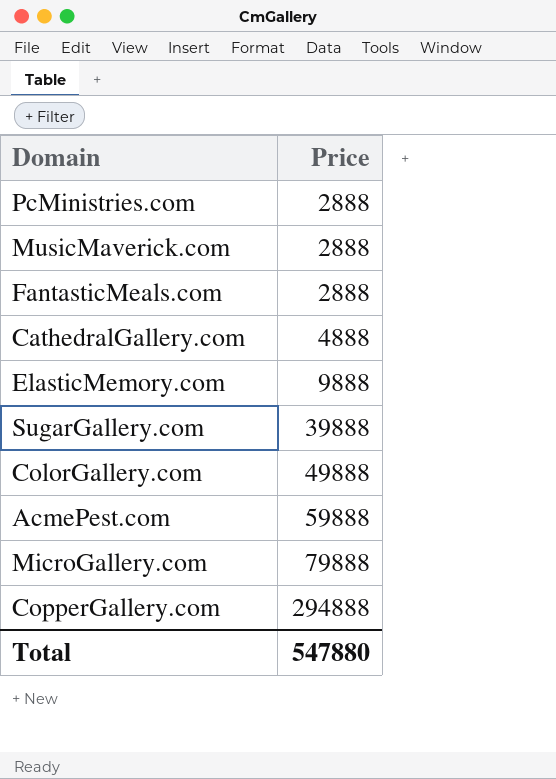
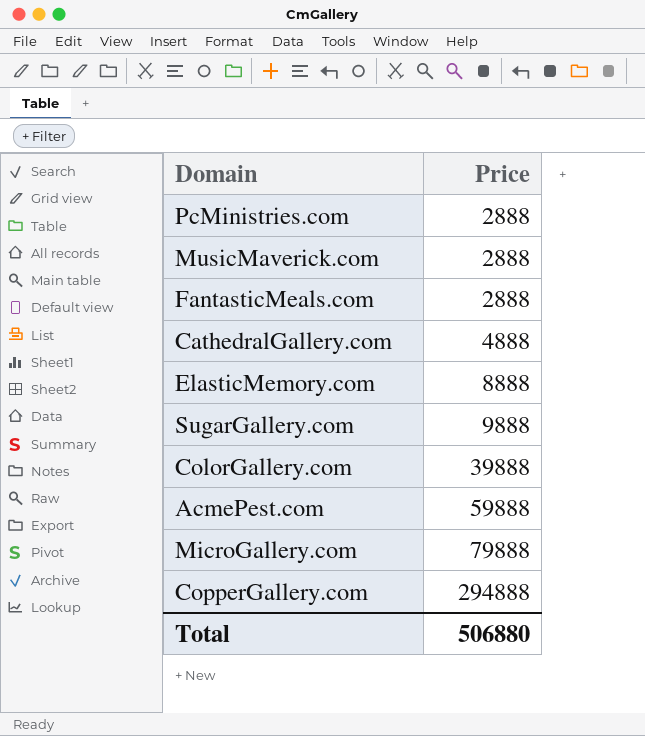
ElasticMemory.com | Price: 9888 -> 8888
SugarGallery.com | Price: 39888 -> 9888
ColorGallery.com | Price: 49888 -> 39888
Total | Price: 547880 -> 506880

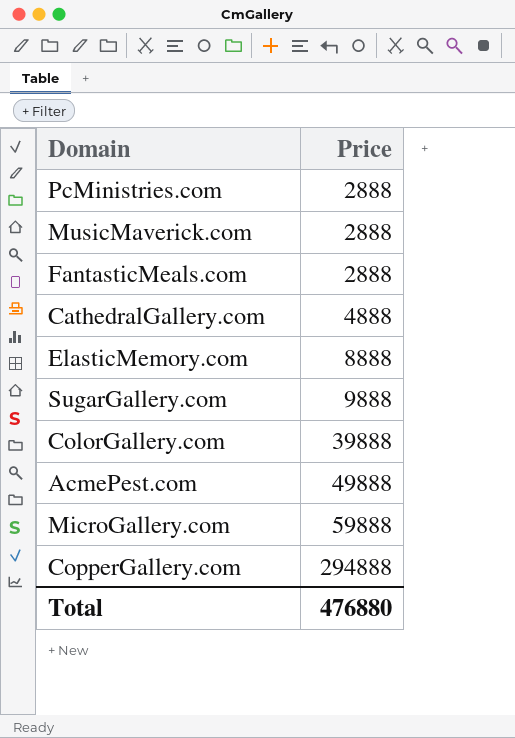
AcmePest.com | Price: 59888 -> 49888
MicroGallery.com | Price: 79888 -> 59888
Total | Price: 506880 -> 476880

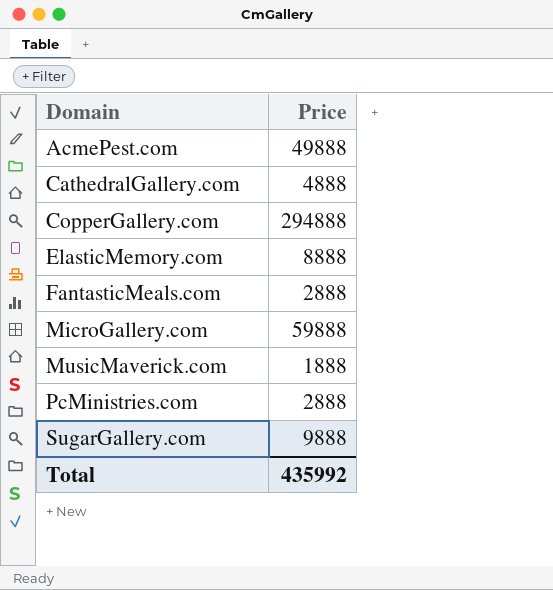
row order: Price ascending -> Domain ascending
row ColorGallery.com: 39888 -> none
MusicMaverick.com | Price: 2888 -> 1888
Total | Price: 476880 -> 435992

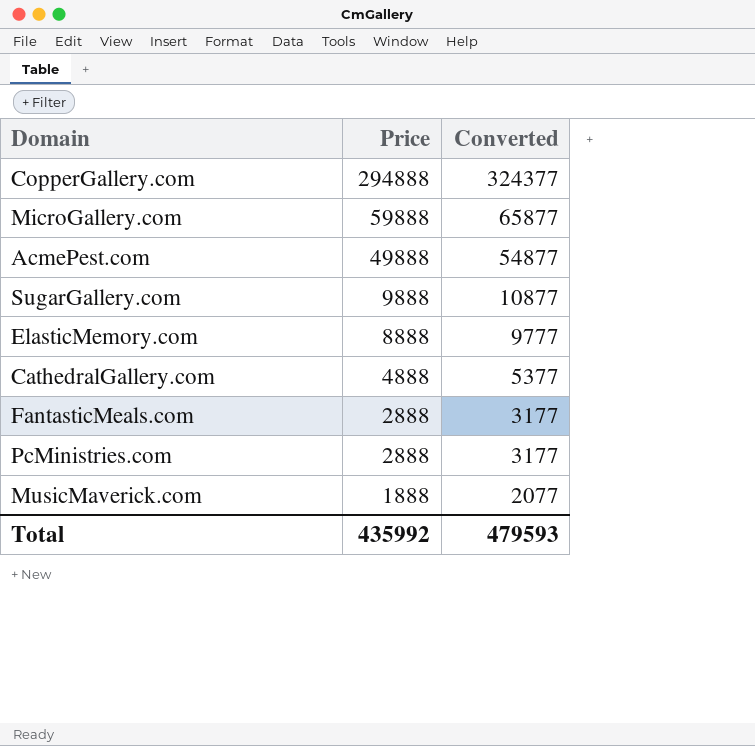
row order: Domain ascending -> Price descending
column Converted | formula: none -> [Price] * 1.1

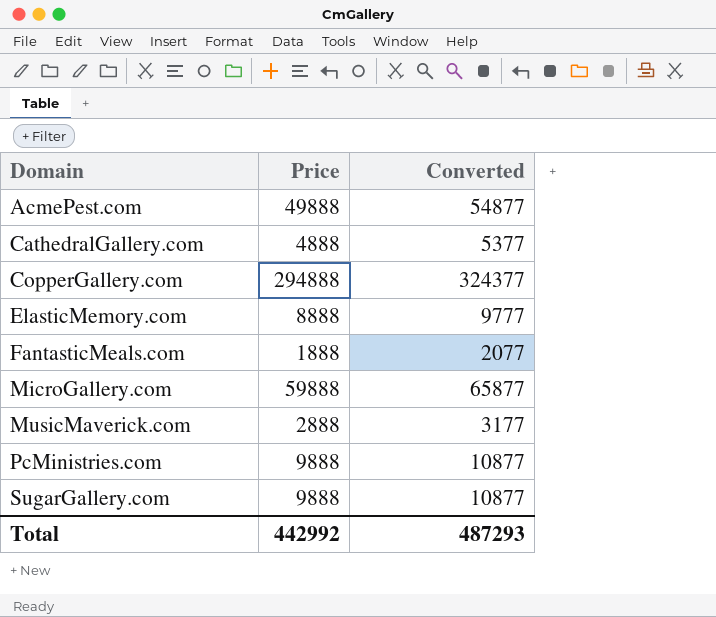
row order: Price descending -> Domain ascending
FantasticMeals.com | Price: 2888 -> 1888
FantasticMeals.com | Converted: 3177 -> 2077
MusicMaverick.com | Price: 1888 -> 2888
MusicMaverick.com | Converted: 2077 -> 3177
PcMinistries.com | Price: 2888 -> 9888
PcMinistries.com | Converted: 3177 -> 10877
Total | Price: 435992 -> 442992
Total | Converted: 479593 -> 487293

